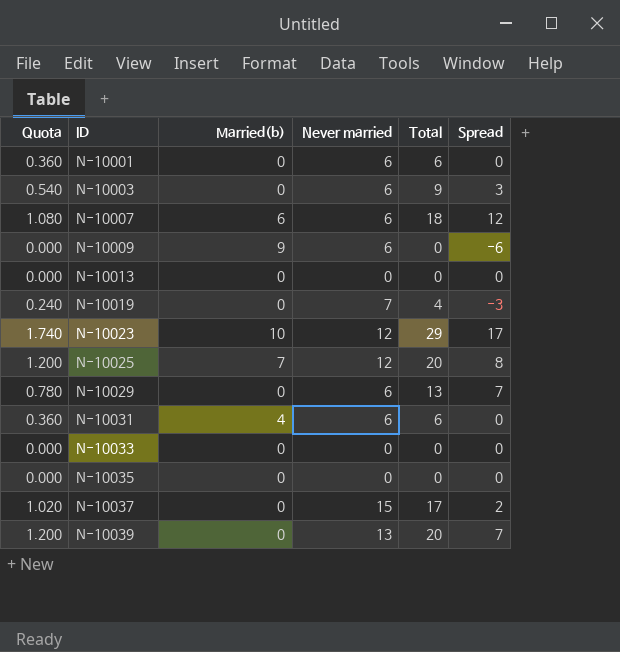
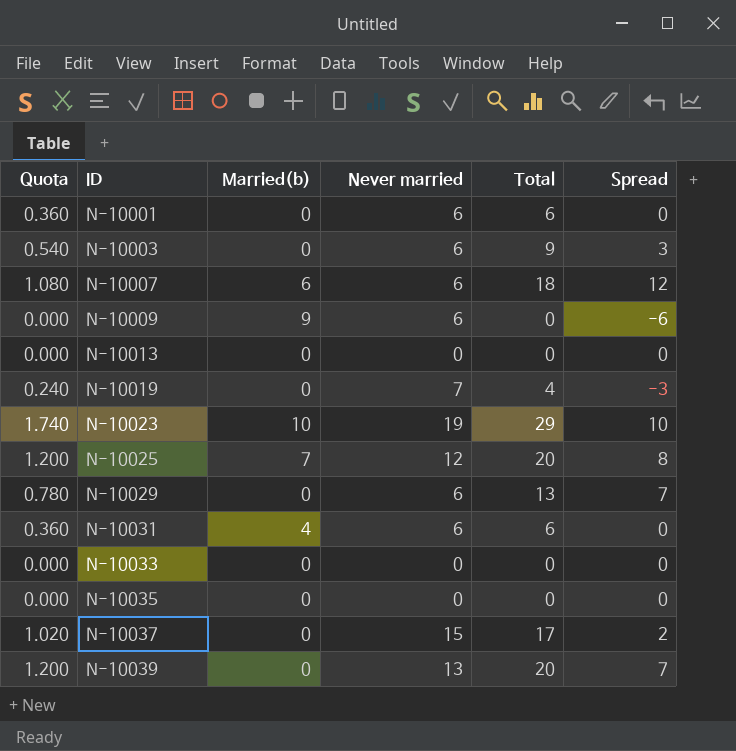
N-10023 | Never married: 12 -> 19
N-10023 | Spread: 17 -> 10

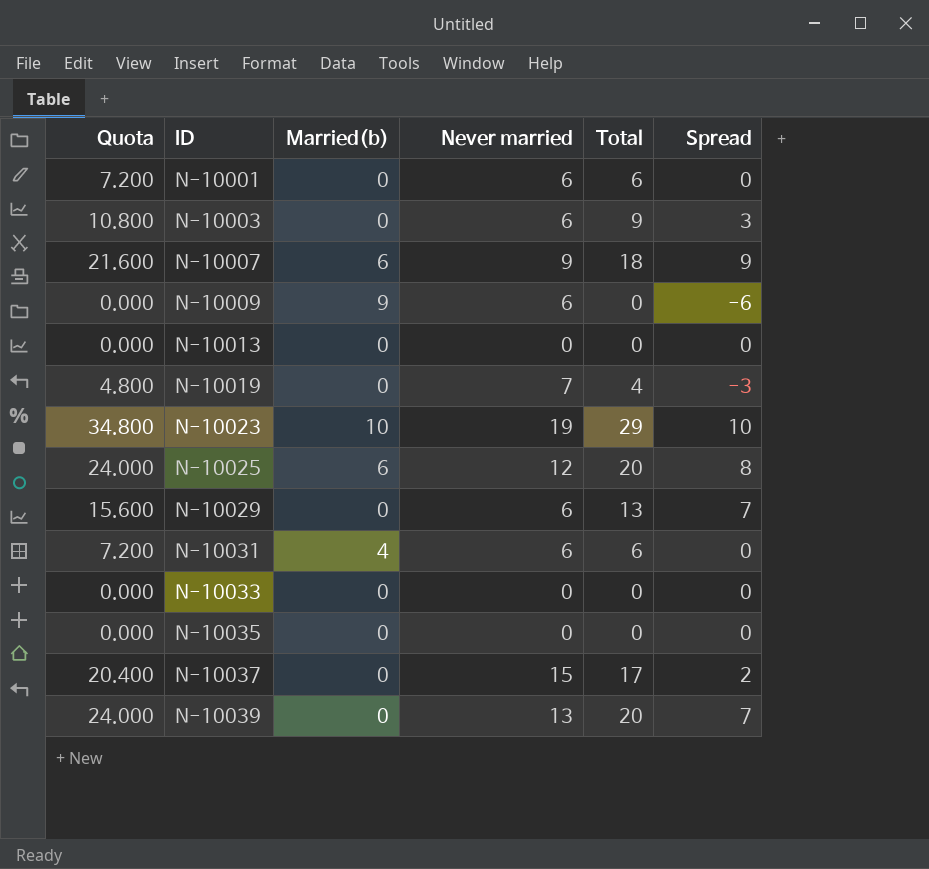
column Quota | formula: [Total] * 0.06 -> [Total] * 1.2
N-10007 | Never married: 6 -> 9
N-10007 | Spread: 12 -> 9
N-10025 | Married(b): 7 -> 6

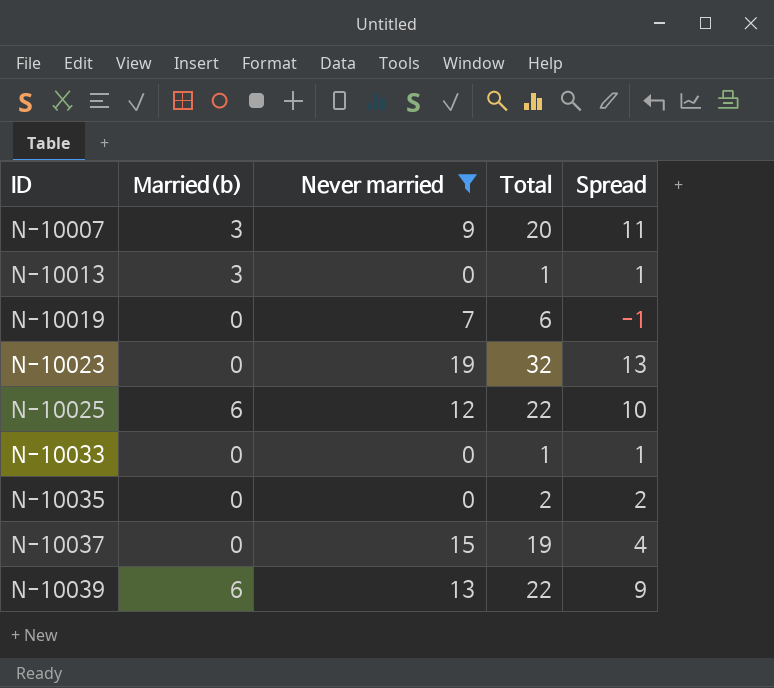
filter: none -> Never married != 6
column Quota | formula: [Total] * 1.2 -> none
N-10007 | Married(b): 6 -> 3
N-10007 | Total: 18 -> 20
N-10007 | Spread: 9 -> 11
N-10013 | Married(b): 0 -> 3
N-10013 | Total: 0 -> 1
N-10013 | Spread: 0 -> 1
N-10019 | Total: 4 -> 6
N-10019 | Spread: -3 -> -1
N-10023 | Married(b): 10 -> 0
N-10023 | Total: 29 -> 32
N-10023 | Spread: 10 -> 13
N-10025 | Total: 20 -> 22
N-10025 | Spread: 8 -> 10
N-10033 | Total: 0 -> 1
N-10033 | Spread: 0 -> 1
N-10035 | Total: 0 -> 2
N-10035 | Spread: 0 -> 2
N-10037 | Total: 17 -> 19
N-10037 | Spread: 2 -> 4
N-10039 | Married(b): 0 -> 6
N-10039 | Total: 20 -> 22
N-10039 | Spread: 7 -> 9

